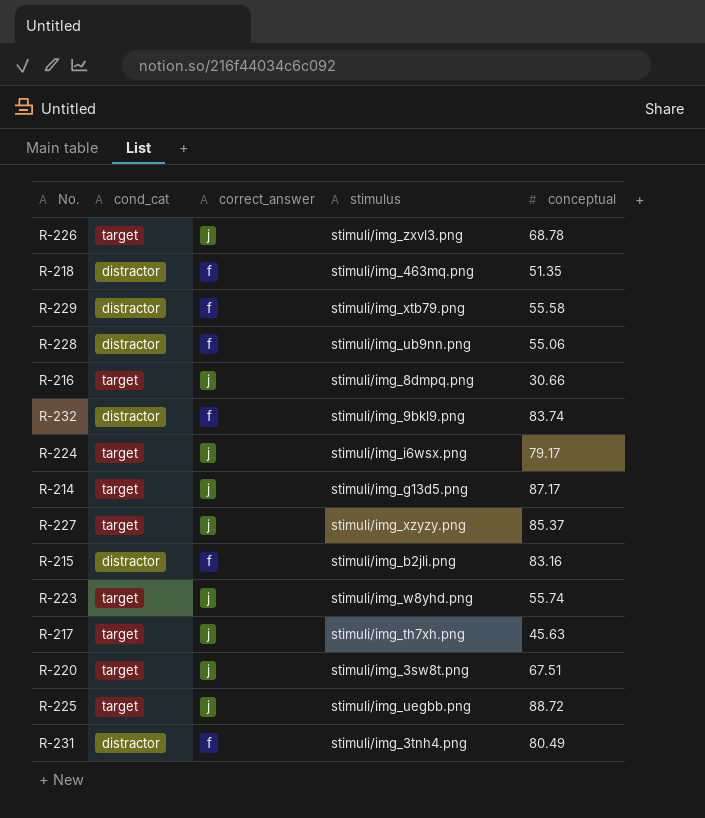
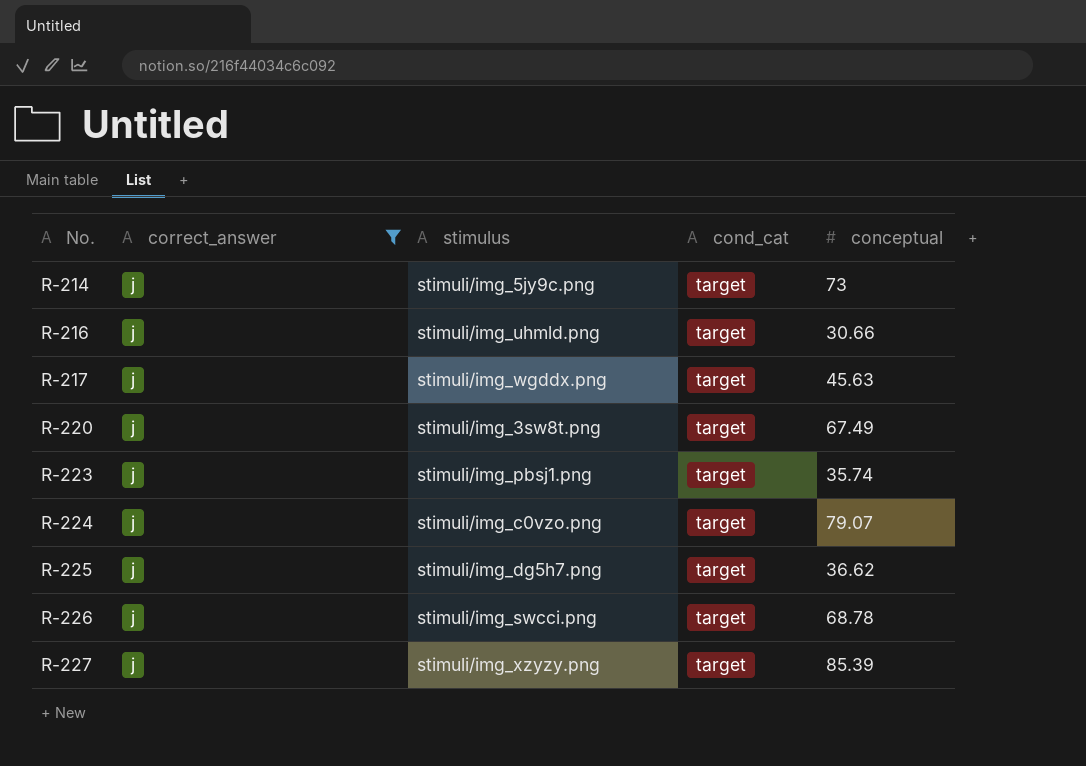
filter: none -> correct_answer = j
row order: none -> No. ascending
column cond_cat | position: 2 -> 4
R-214 | stimulus: stimuli/img_g13d5.png -> stimuli/img_5jy9c.png
R-214 | conceptual: 87.17 -> 73
R-216 | stimulus: stimuli/img_8dmpq.png -> stimuli/img_uhmld.png
R-217 | stimulus: stimuli/img_th7xh.png -> stimuli/img_wgddx.png
R-220 | conceptual: 67.51 -> 67.49
R-223 | stimulus: stimuli/img_w8yhd.png -> stimuli/img_pbsj1.png
R-223 | conceptual: 55.74 -> 35.74
R-224 | stimulus: stimuli/img_i6wsx.png -> stimuli/img_c0vzo.png
R-224 | conceptual: 79.17 -> 79.07
R-225 | stimulus: stimuli/img_uegbb.png -> stimuli/img_dg5h7.png
R-225 | conceptual: 88.72 -> 36.62
R-226 | stimulus: stimuli/img_zxvl3.png -> stimuli/img_swcci.png
R-227 | conceptual: 85.37 -> 85.39

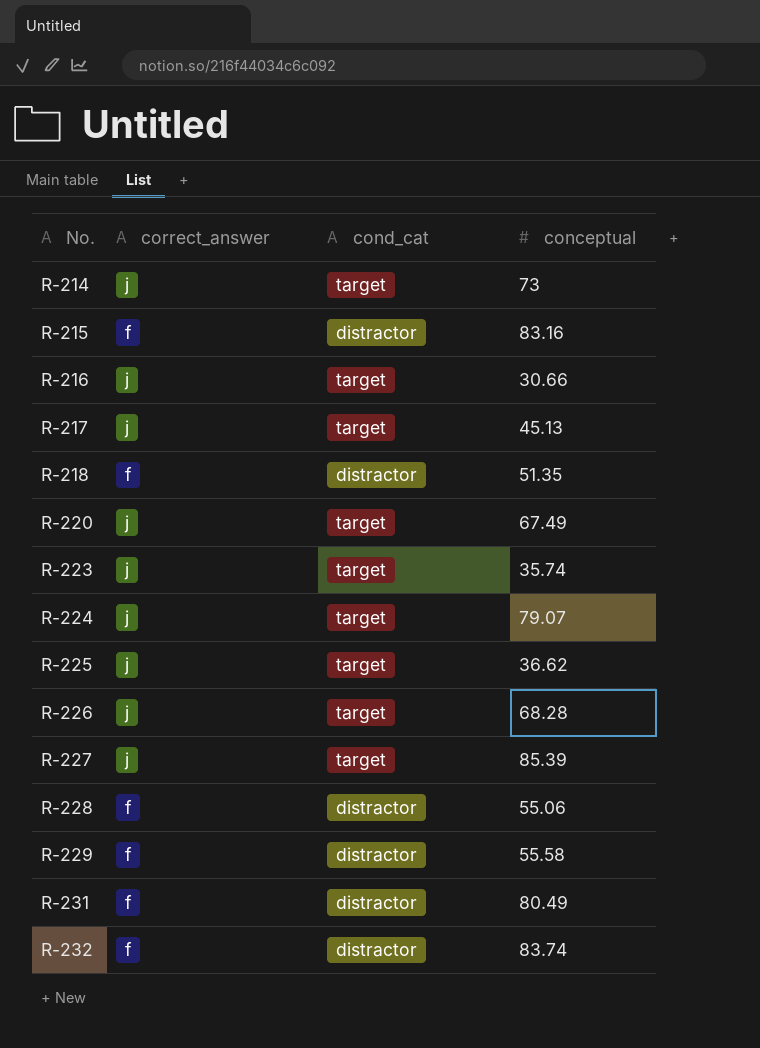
filter: correct_answer = j -> none
column stimulus | position: 3 -> none
R-217 | conceptual: 45.63 -> 45.13
R-226 | conceptual: 68.78 -> 68.28

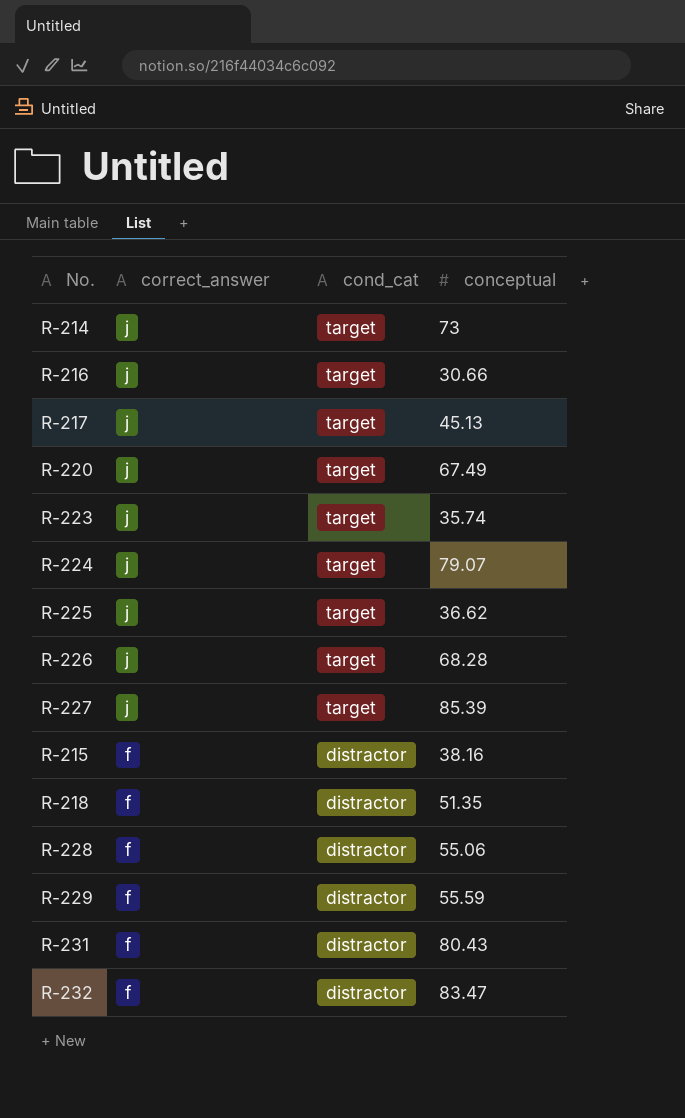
row order: No. ascending -> correct_answer descending
R-215 | conceptual: 83.16 -> 38.16
R-229 | conceptual: 55.58 -> 55.59
R-231 | conceptual: 80.49 -> 80.43
R-232 | conceptual: 83.74 -> 83.47

